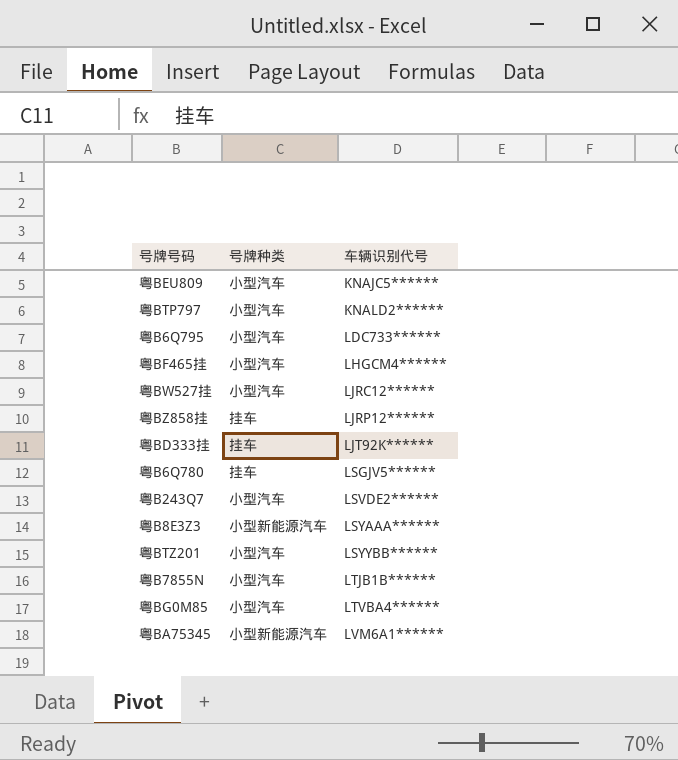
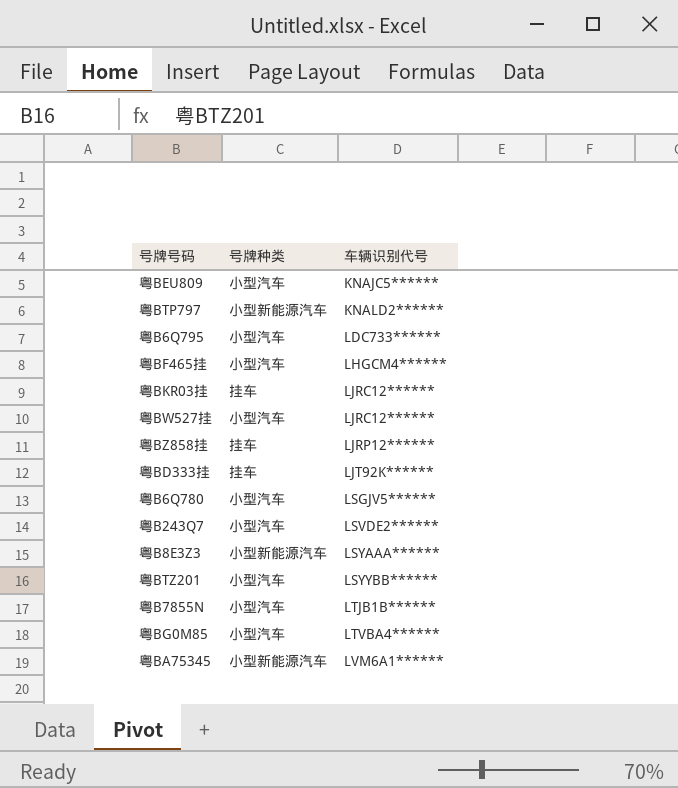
粤BTP797 | 号牌种类: 小型汽车 -> 小型新能源汽车
row 粤BKR03挂: none -> 挂车 | LJRC12******
粤B6Q780 | 号牌种类: 挂车 -> 小型汽车

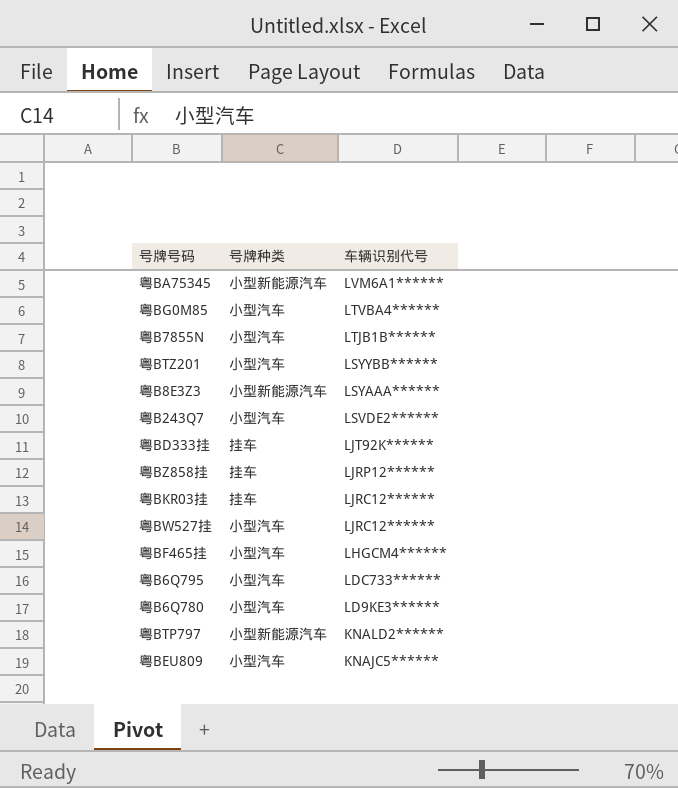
row order: 车辆识别代号 ascending -> 车辆识别代号 descending
粤B6Q780 | 车辆识别代号: LSGJV5****** -> LD9KE3******

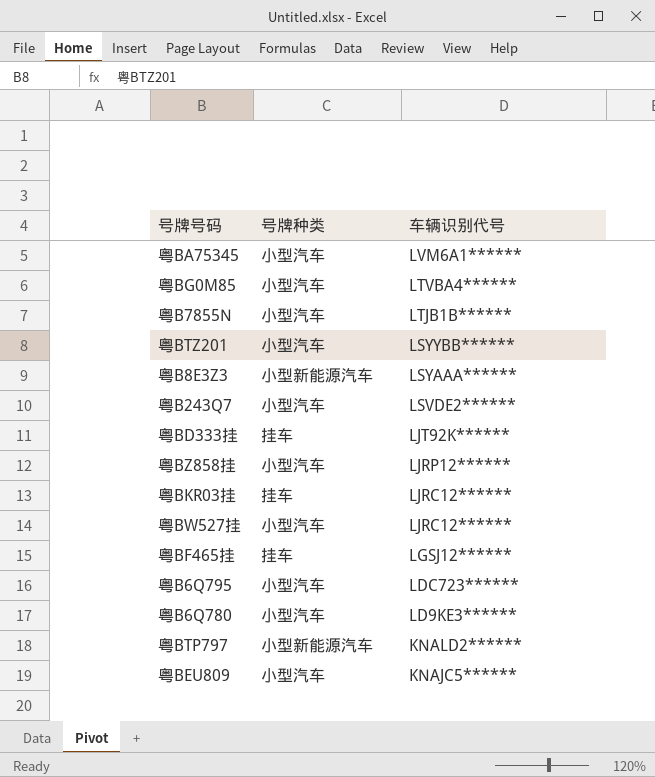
粤BA75345 | 号牌种类: 小型新能源汽车 -> 小型汽车
粤BZ858挂 | 号牌种类: 挂车 -> 小型汽车
粤BF465挂 | 号牌种类: 小型汽车 -> 挂车
粤BF465挂 | 车辆识别代号: LHGCM4****** -> LGSJ12******
粤B6Q795 | 车辆识别代号: LDC733****** -> LDC723******

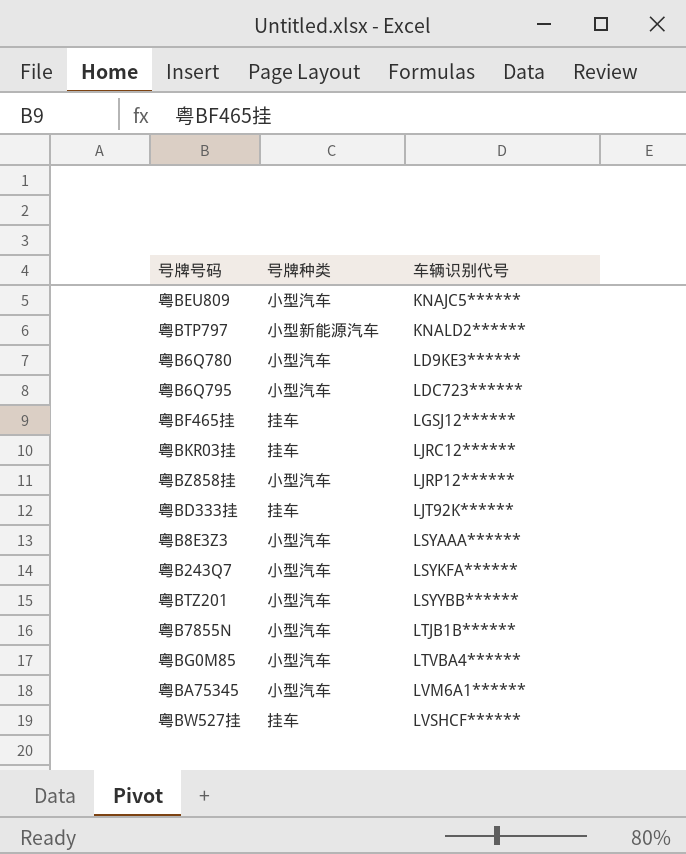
row order: 车辆识别代号 descending -> 车辆识别代号 ascending
粤B8E3Z3 | 号牌种类: 小型新能源汽车 -> 小型汽车
粤B243Q7 | 车辆识别代号: LSVDE2****** -> LSYKFA******
粤BW527挂 | 号牌种类: 小型汽车 -> 挂车
粤BW527挂 | 车辆识别代号: LJRC12****** -> LVSHCF******

